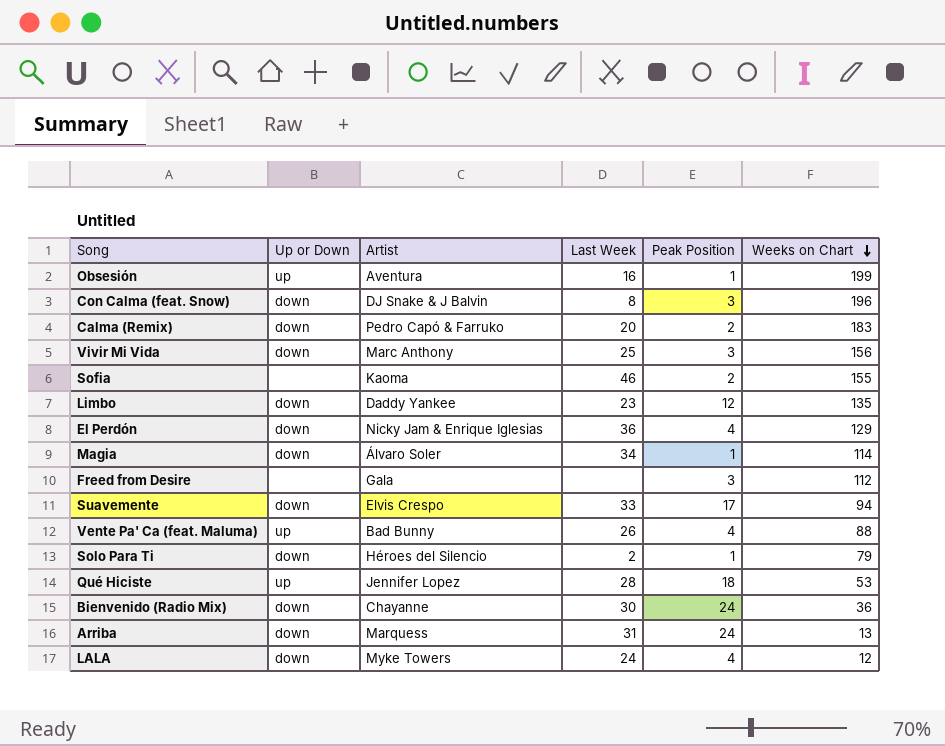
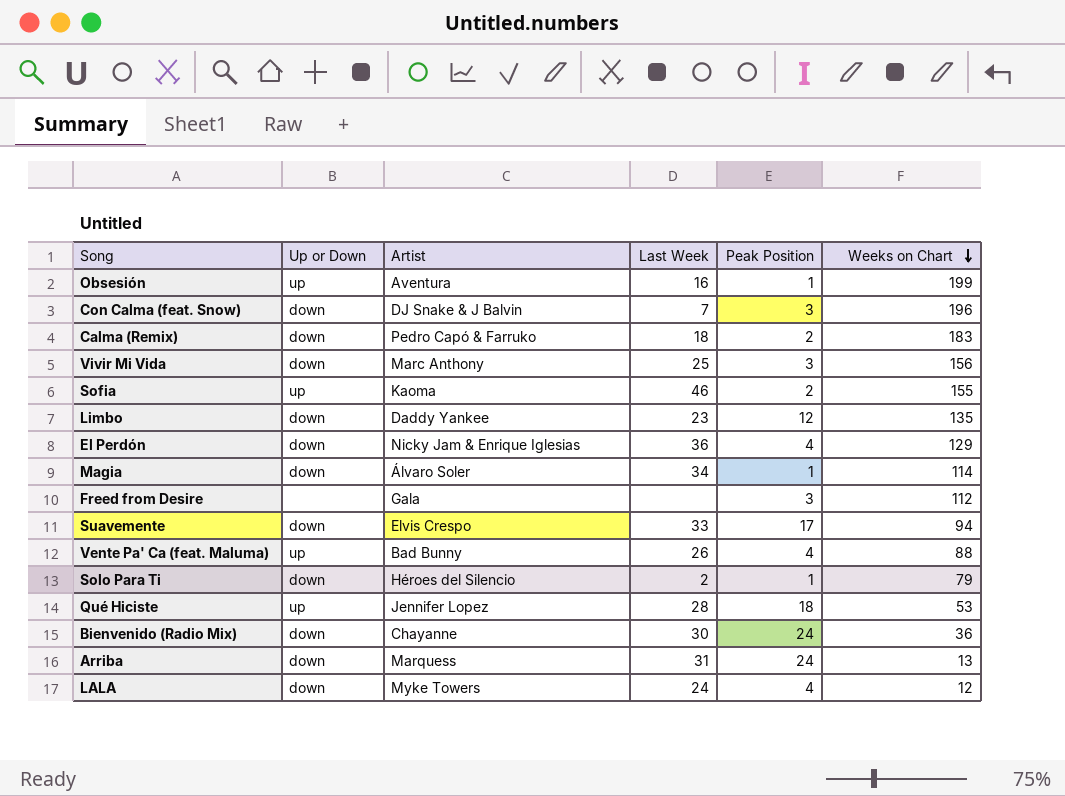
Con Calma (feat. Snow) | Last Week: 8 -> 7
Calma (Remix) | Last Week: 20 -> 18
Sofia | Up or Down: none -> up

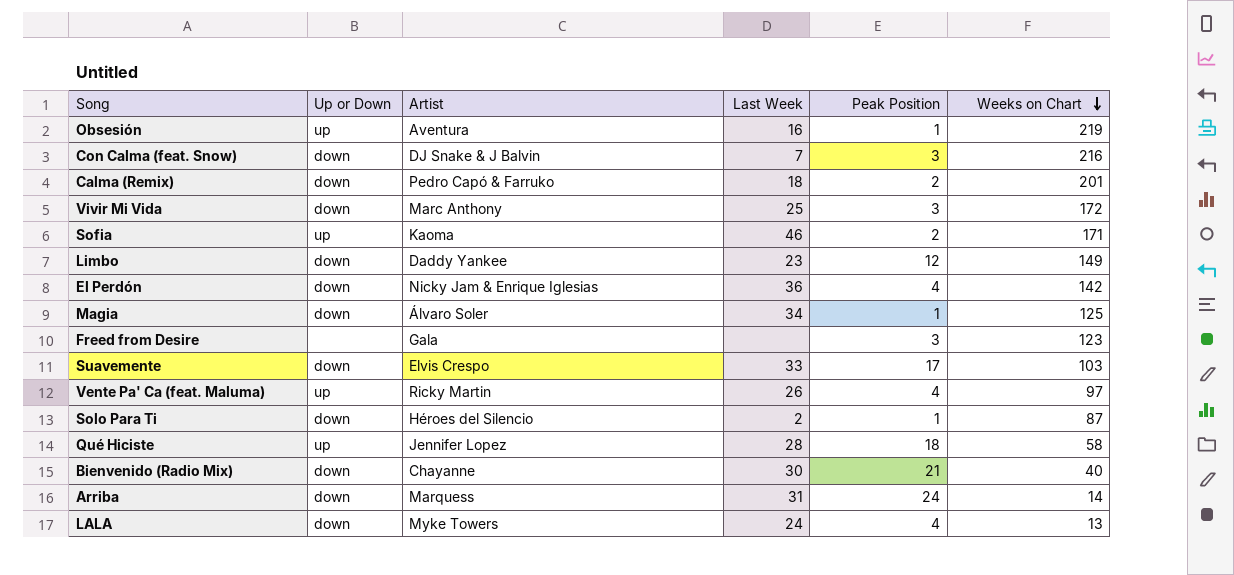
Obsesión | Weeks on Chart: 199 -> 219
Con Calma (feat. Snow) | Weeks on Chart: 196 -> 216
Calma (Remix) | Weeks on Chart: 183 -> 201
Vivir Mi Vida | Weeks on Chart: 156 -> 172
Sofia | Weeks on Chart: 155 -> 171
Limbo | Weeks on Chart: 135 -> 149
El Perdón | Weeks on Chart: 129 -> 142
Magia | Weeks on Chart: 114 -> 125
Freed from Desire | Weeks on Chart: 112 -> 123
Suavemente | Weeks on Chart: 94 -> 103
Vente Pa' Ca (feat. Maluma) | Artist: Bad Bunny -> Ricky Martin
Vente Pa' Ca (feat. Maluma) | Weeks on Chart: 88 -> 97
Solo Para Ti | Weeks on Chart: 79 -> 87
Qué Hiciste | Weeks on Chart: 53 -> 58
Bienvenido (Radio Mix) | Peak Position: 24 -> 21
Bienvenido (Radio Mix) | Weeks on Chart: 36 -> 40
Arriba | Weeks on Chart: 13 -> 14
LALA | Weeks on Chart: 12 -> 13

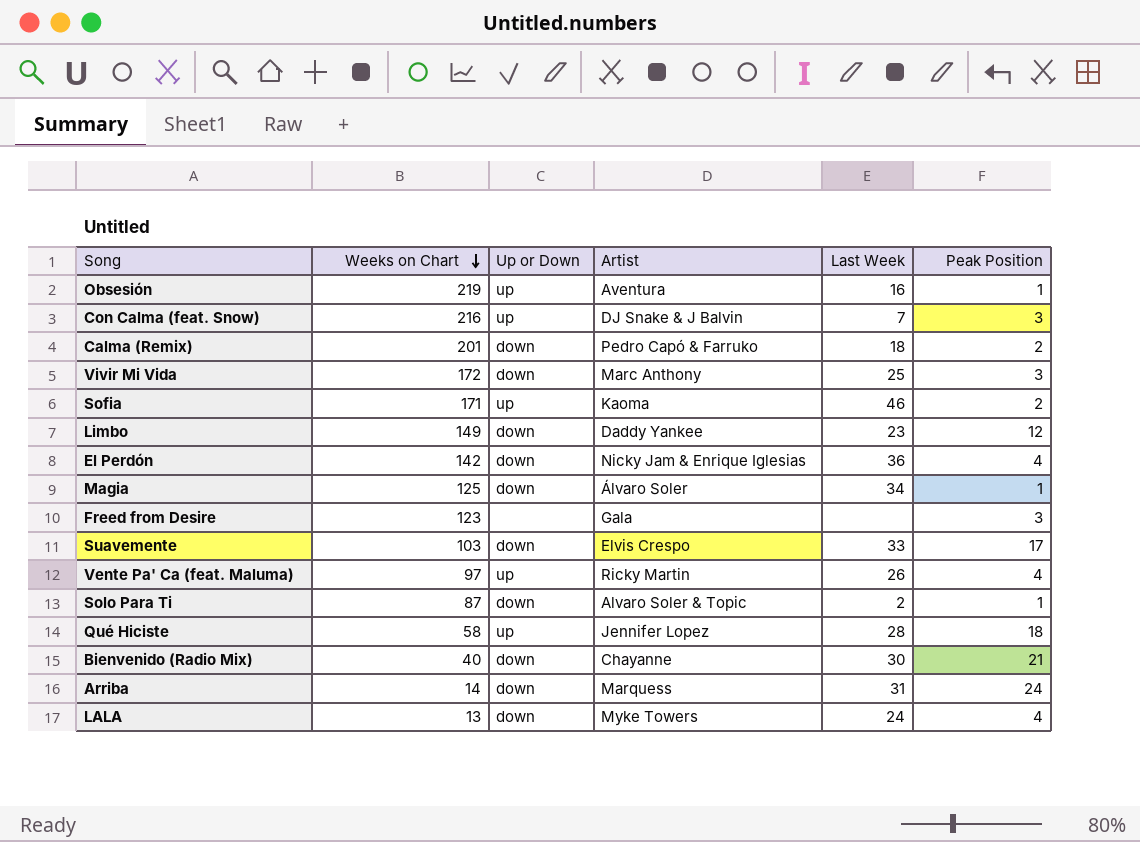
column Weeks on Chart | position: 6 -> 2
Con Calma (feat. Snow) | Up or Down: down -> up
Solo Para Ti | Artist: Héroes del Silencio -> Alvaro Soler & Topic

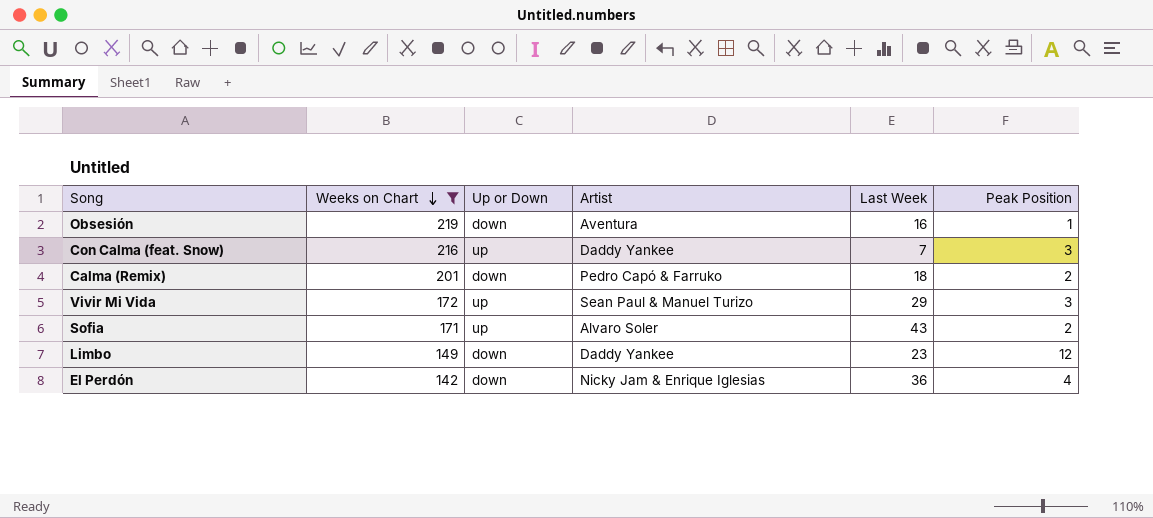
filter: none -> Weeks on Chart >= 142
Obsesión | Up or Down: up -> down
Con Calma (feat. Snow) | Artist: DJ Snake & J Balvin -> Daddy Yankee
Vivir Mi Vida | Up or Down: down -> up
Vivir Mi Vida | Artist: Marc Anthony -> Sean Paul & Manuel Turizo
Vivir Mi Vida | Last Week: 25 -> 29
Sofia | Artist: Kaoma -> Alvaro Soler
Sofia | Last Week: 46 -> 43

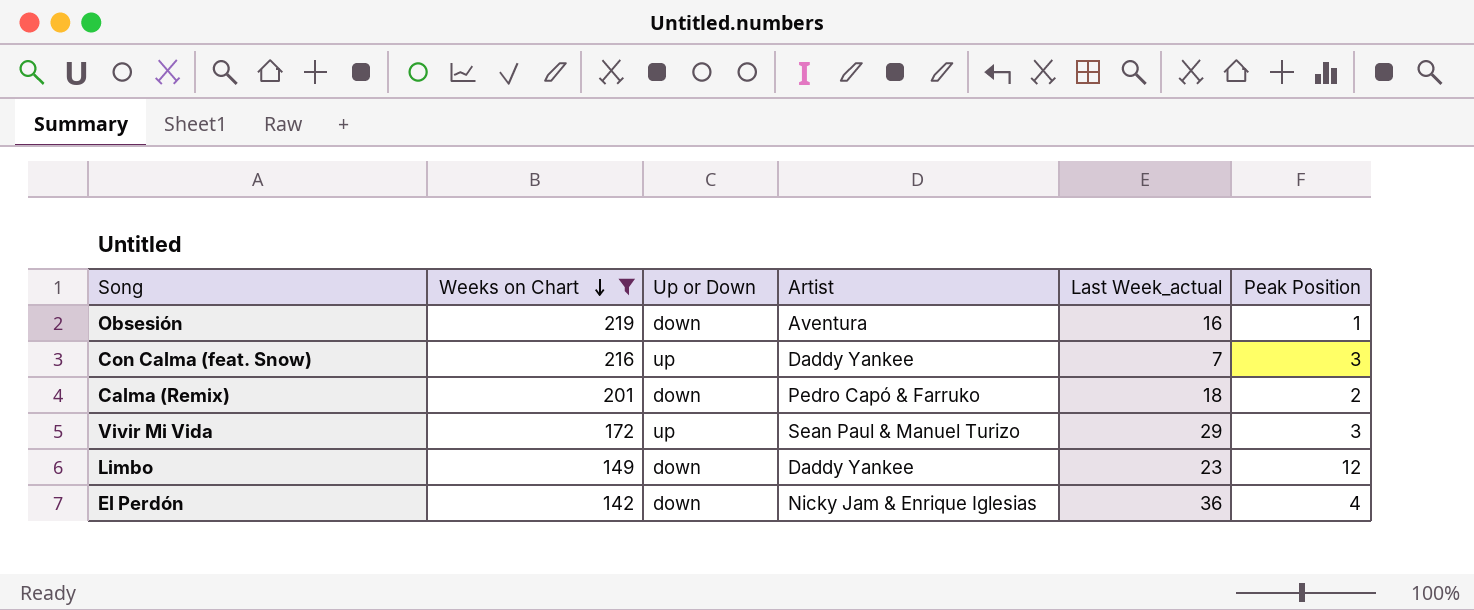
column name: Last Week -> Last Week_actual
row Sofia: 171 | up | Alvaro Soler | 43 | 2 -> none

